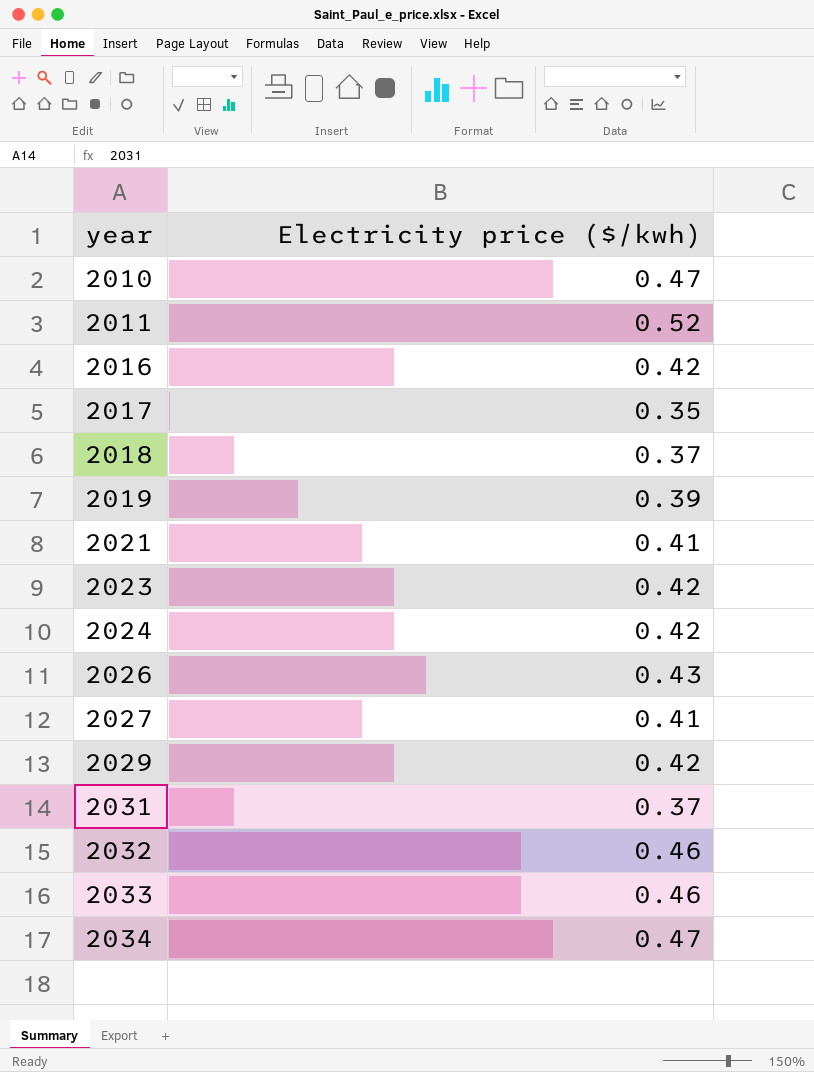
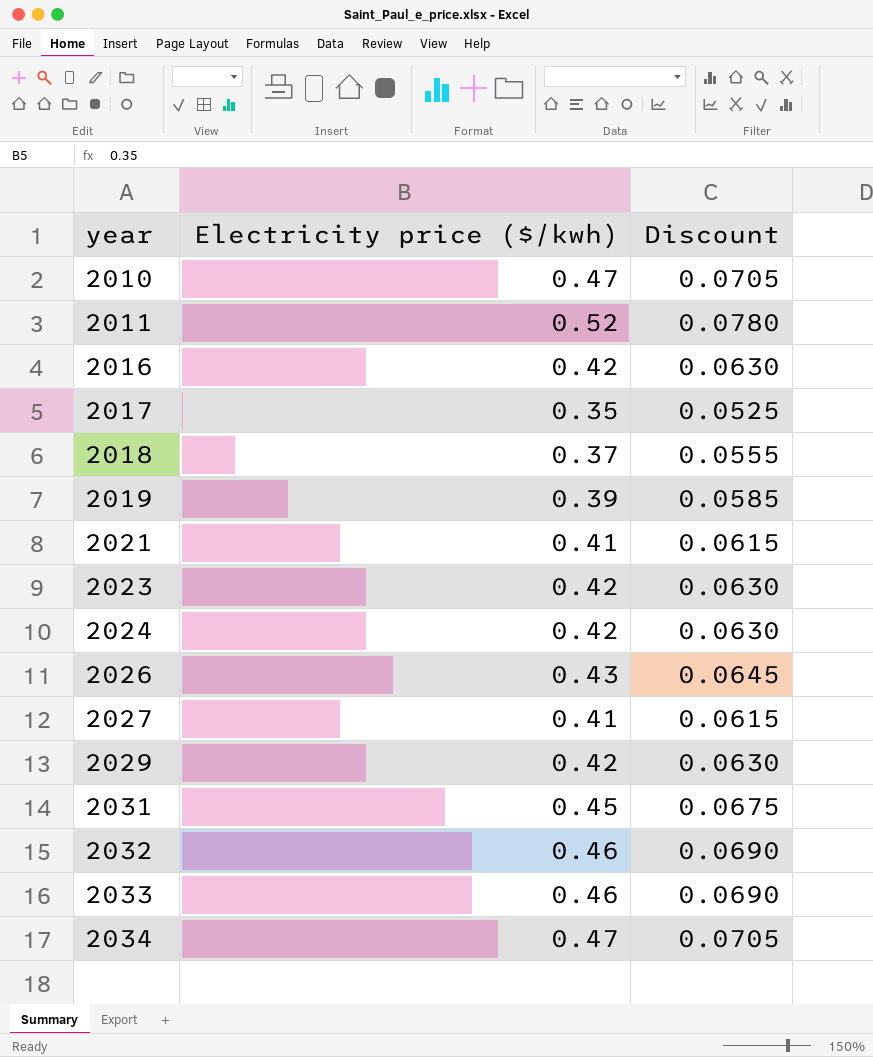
column Discount | formula: none -> [Electricity price ($/kwh)] * 0.15
2031 | Electricity price ($/kwh): 0.37 -> 0.45

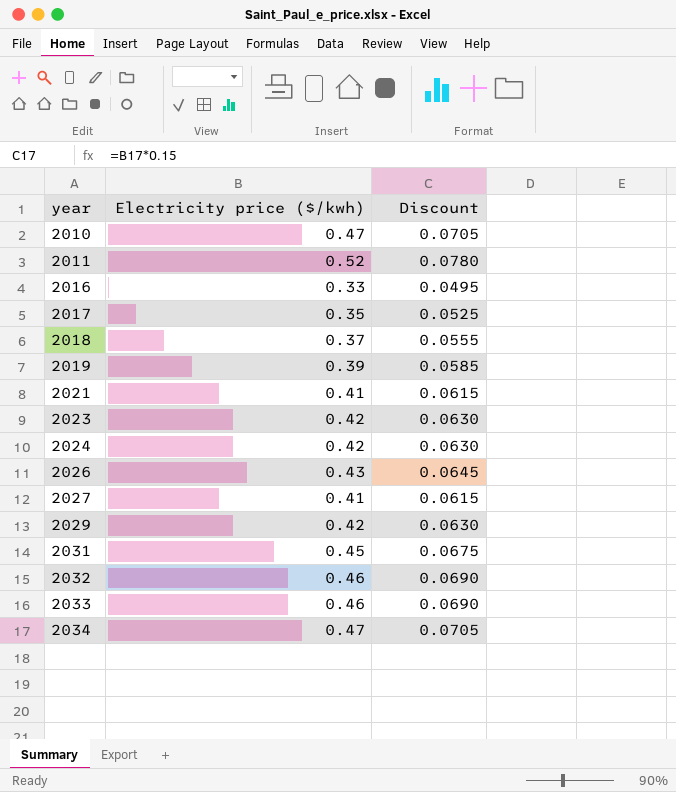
2016 | Electricity price ($/kwh): 0.42 -> 0.33
2016 | Discount: 0.0630 -> 0.0495

